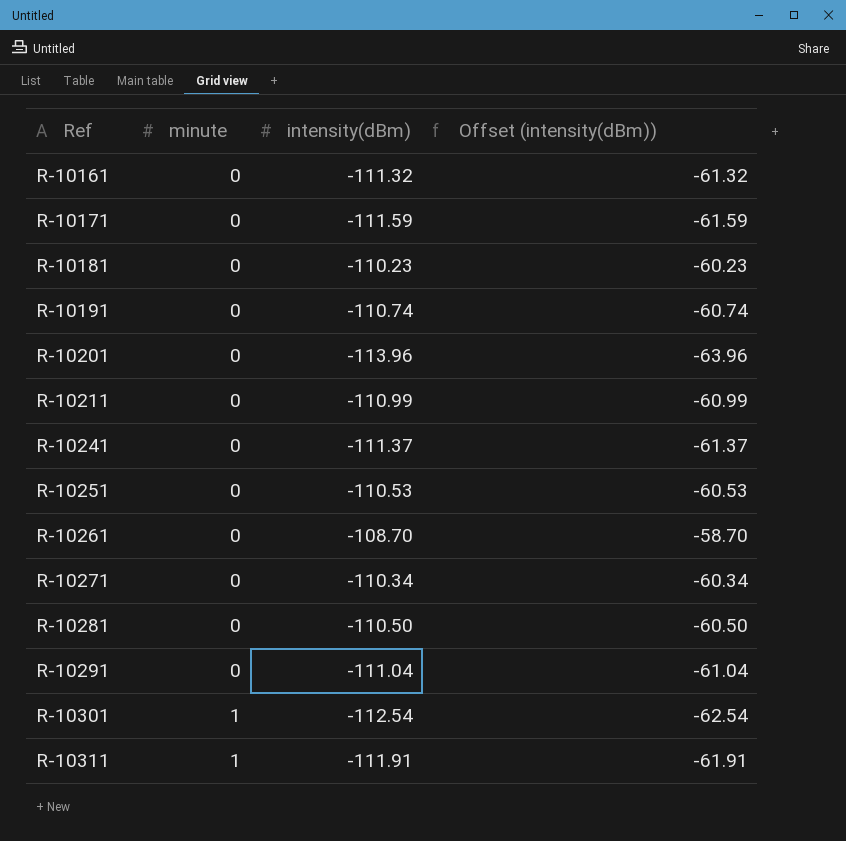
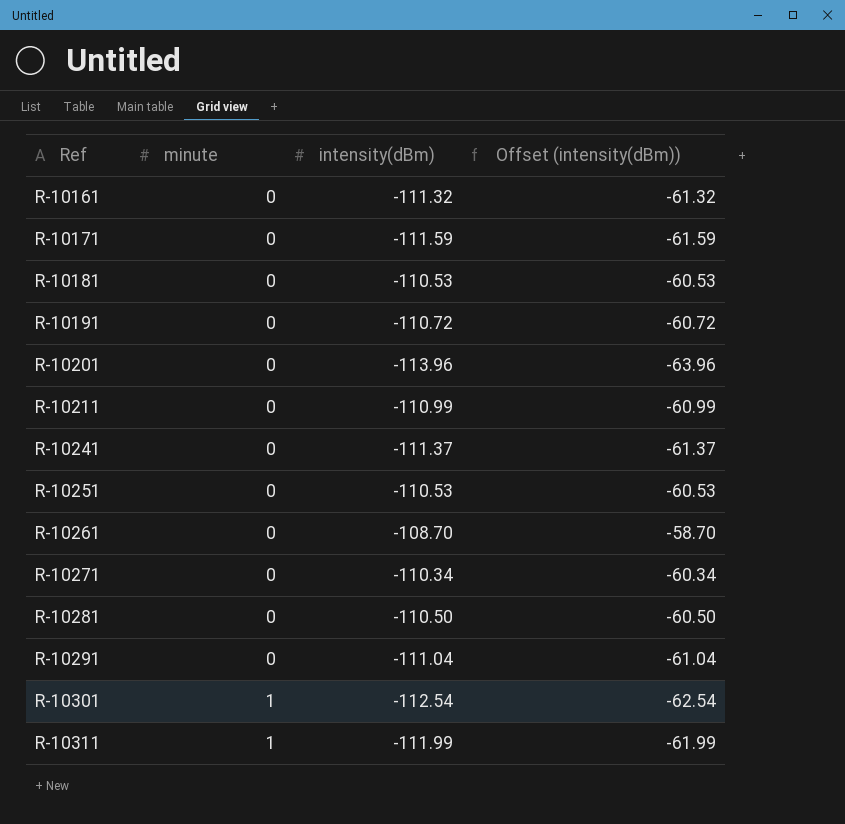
R-10181 | intensity(dBm): -110.23 -> -110.53
R-10181 | Offset (intensity(dBm)): -60.23 -> -60.53
R-10191 | intensity(dBm): -110.74 -> -110.72
R-10191 | Offset (intensity(dBm)): -60.74 -> -60.72
R-10311 | intensity(dBm): -111.91 -> -111.99
R-10311 | Offset (intensity(dBm)): -61.91 -> -61.99

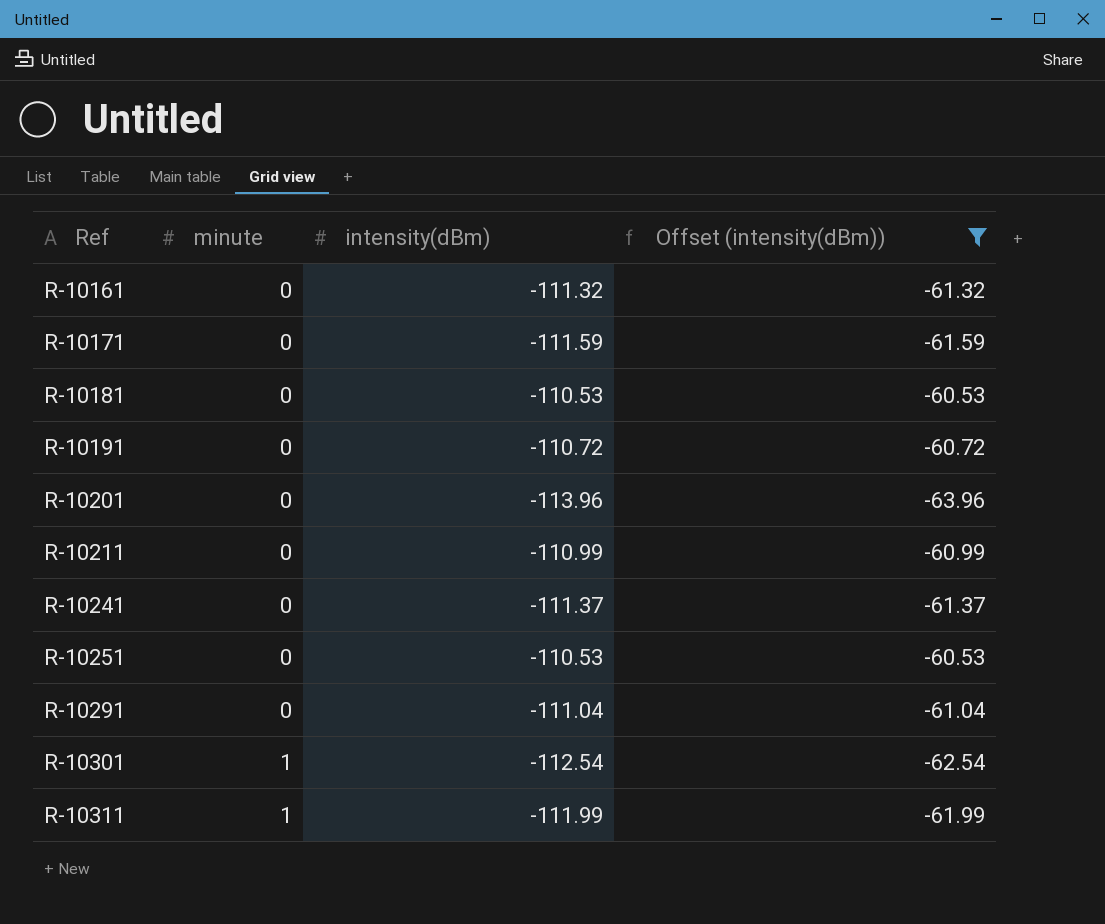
filter: none -> Offset (intensity(dBm)) <= -60.53

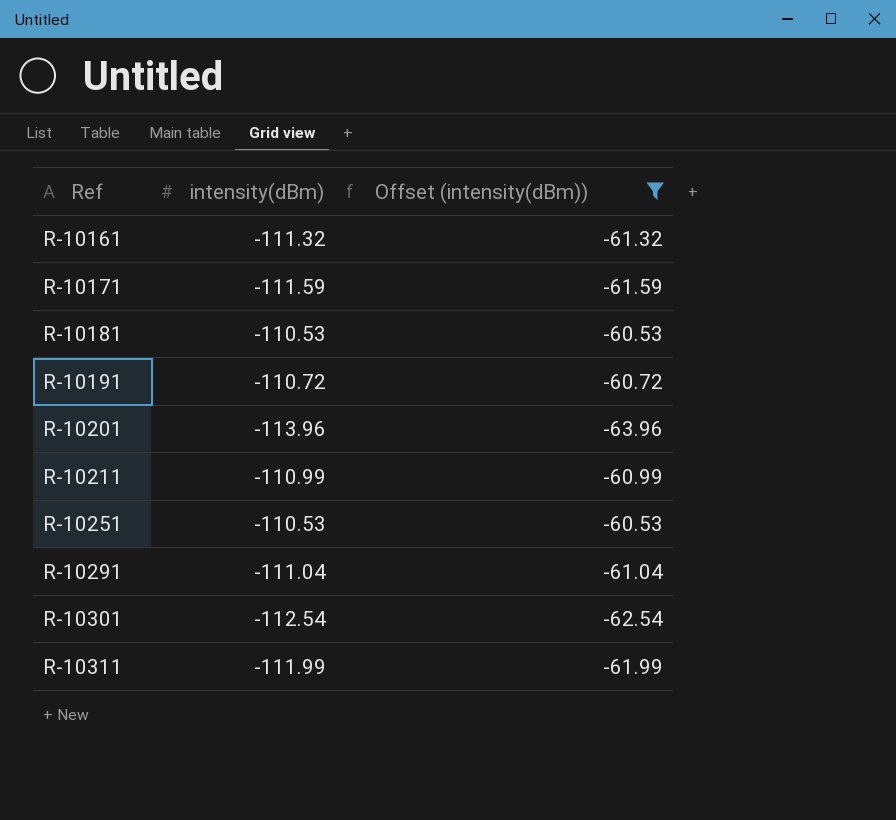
column minute | position: 2 -> none
row R-10241: 0 | -111.37 | -61.37 -> none

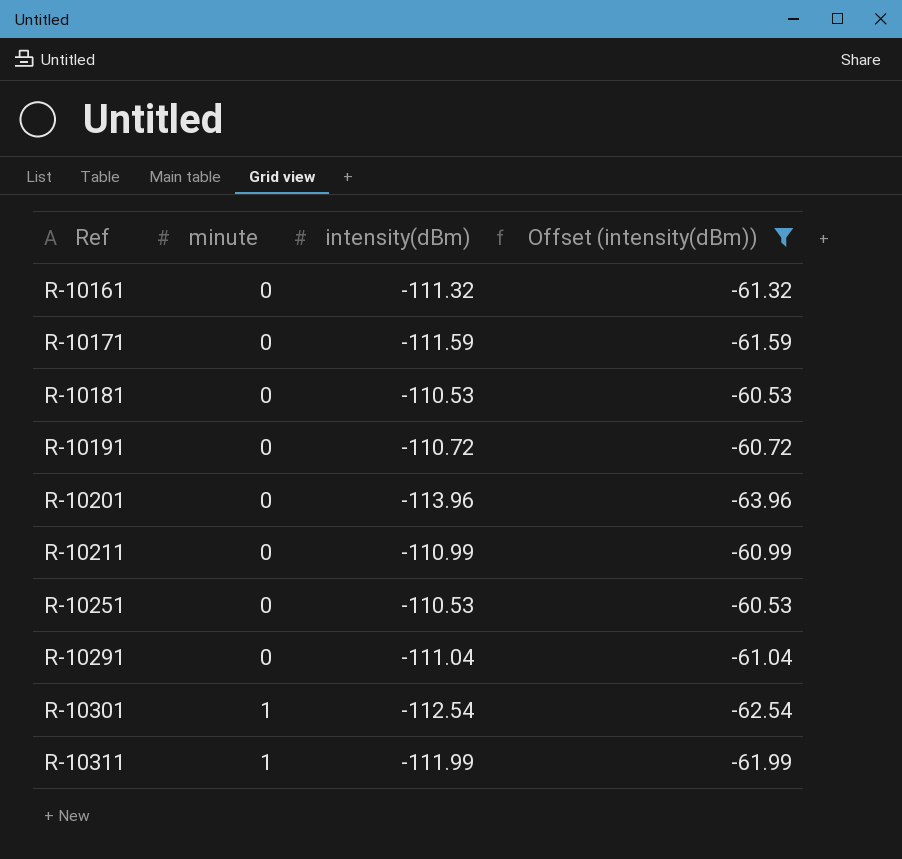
column minute | position: none -> 2

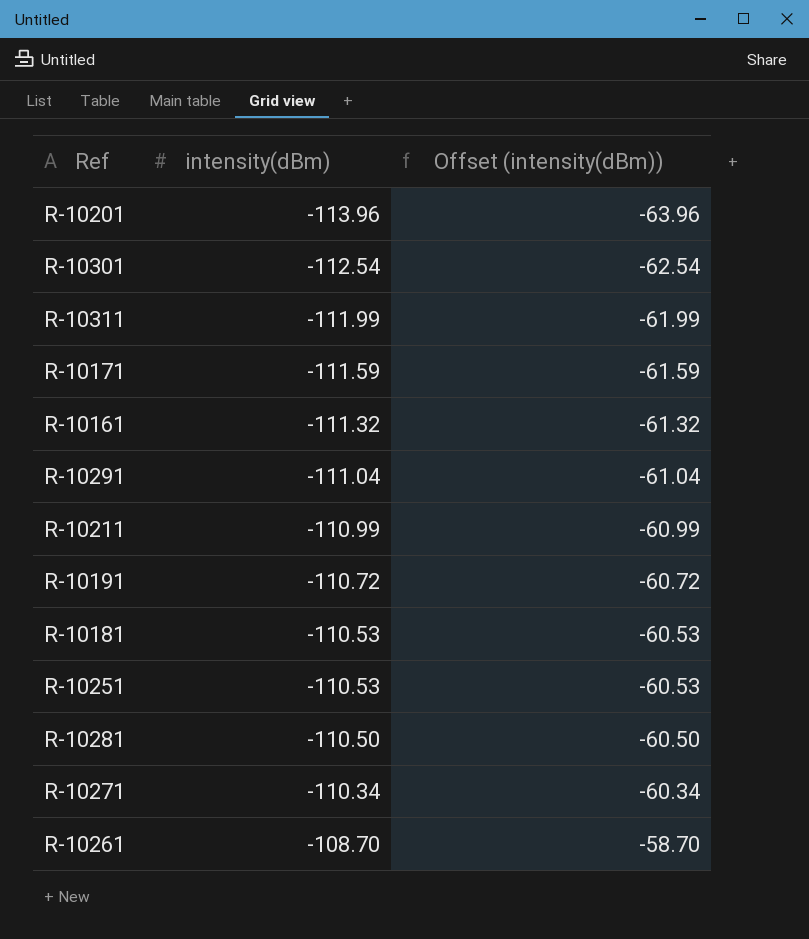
filter: Offset (intensity(dBm)) <= -60.53 -> none
row order: Ref ascending -> intensity(dBm) ascending
column minute | position: 2 -> none

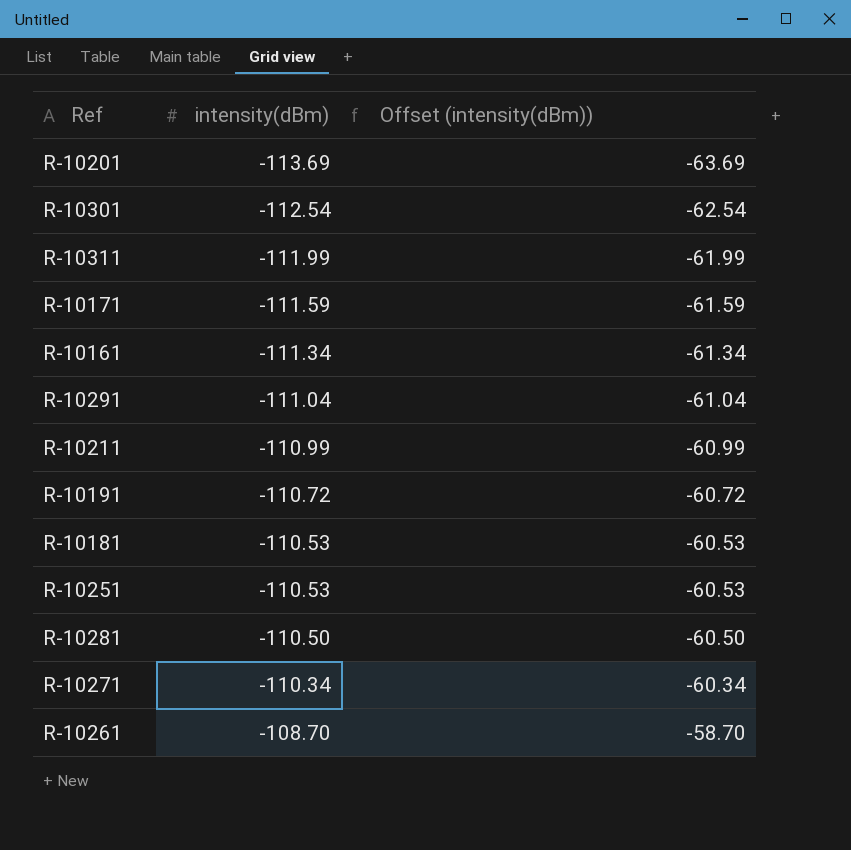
R-10201 | intensity(dBm): -113.96 -> -113.69
R-10201 | Offset (intensity(dBm)): -63.96 -> -63.69
R-10161 | intensity(dBm): -111.32 -> -111.34
R-10161 | Offset (intensity(dBm)): -61.32 -> -61.34

